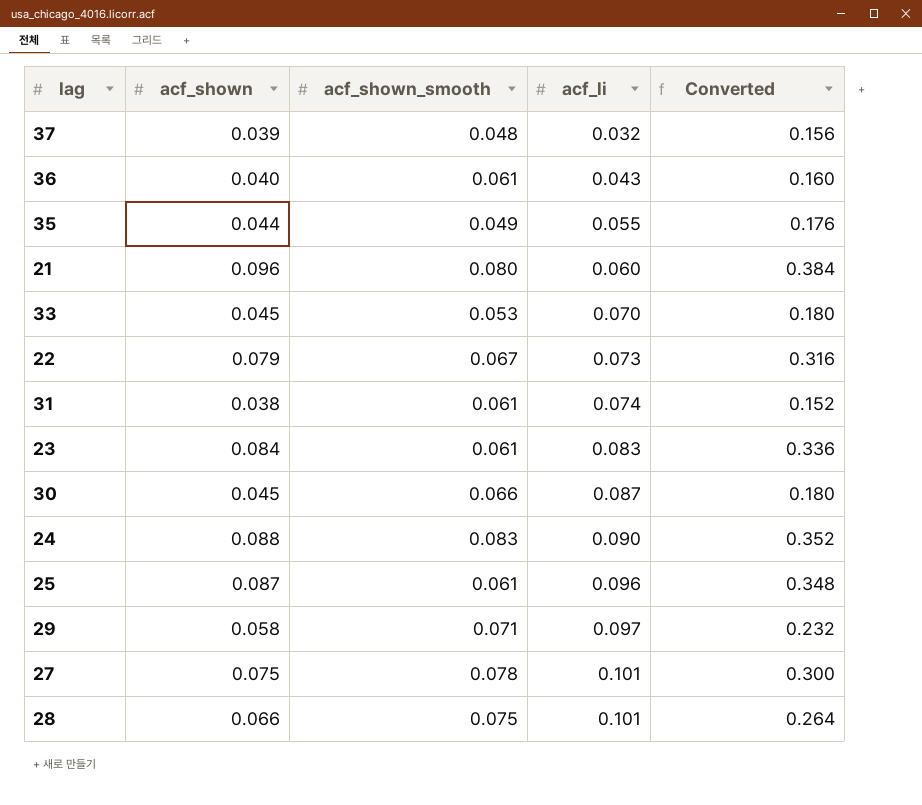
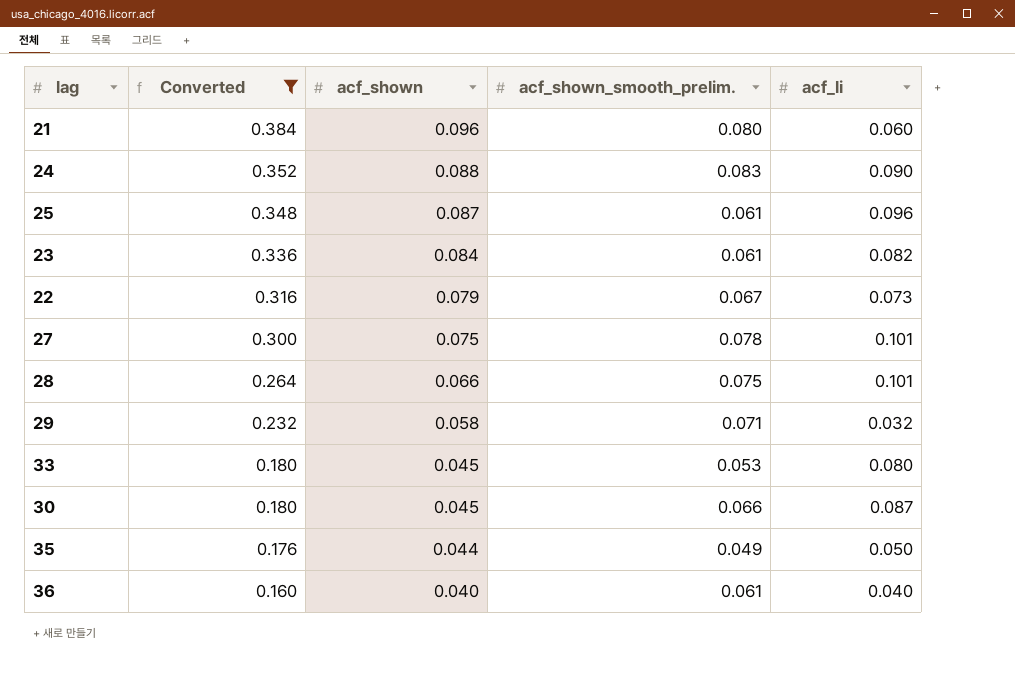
filter: none -> Converted >= 0.160
row order: acf_li ascending -> Converted descending
column Converted | position: 5 -> 2
column name: acf_shown_smooth -> acf_shown_smooth_prelim.
23 | acf_li: 0.083 -> 0.082
29 | acf_li: 0.097 -> 0.032
33 | acf_li: 0.070 -> 0.080
35 | acf_li: 0.055 -> 0.050
36 | acf_li: 0.043 -> 0.040

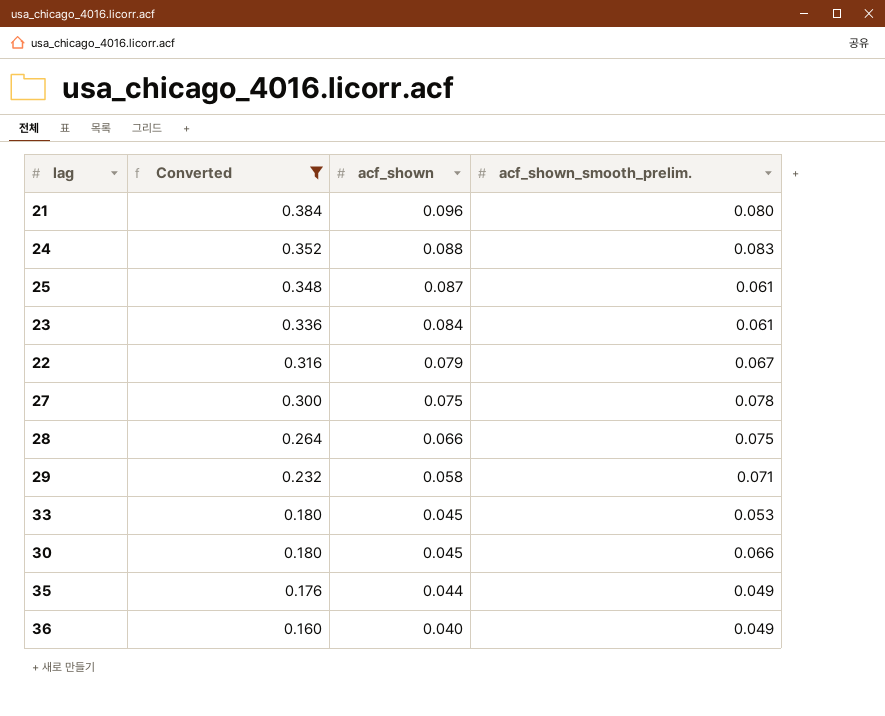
column acf_li | position: 5 -> none
36 | acf_shown_smooth_prelim.: 0.061 -> 0.049

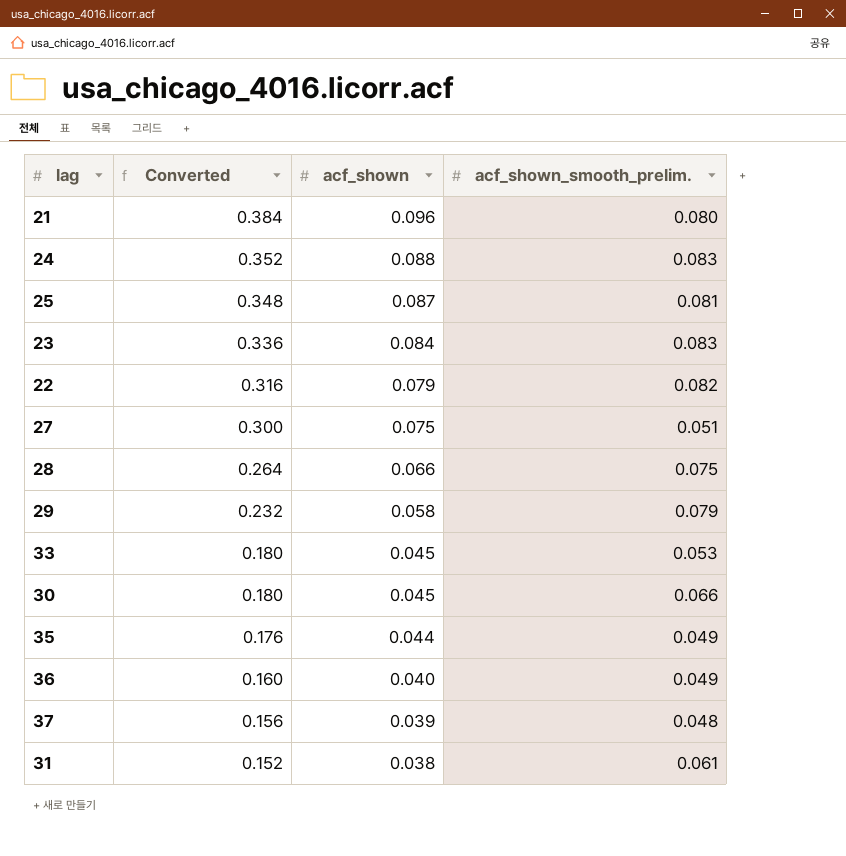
filter: Converted >= 0.160 -> none
25 | acf_shown_smooth_prelim.: 0.061 -> 0.081
23 | acf_shown_smooth_prelim.: 0.061 -> 0.083
22 | acf_shown_smooth_prelim.: 0.067 -> 0.082
27 | acf_shown_smooth_prelim.: 0.078 -> 0.051
29 | acf_shown_smooth_prelim.: 0.071 -> 0.079

